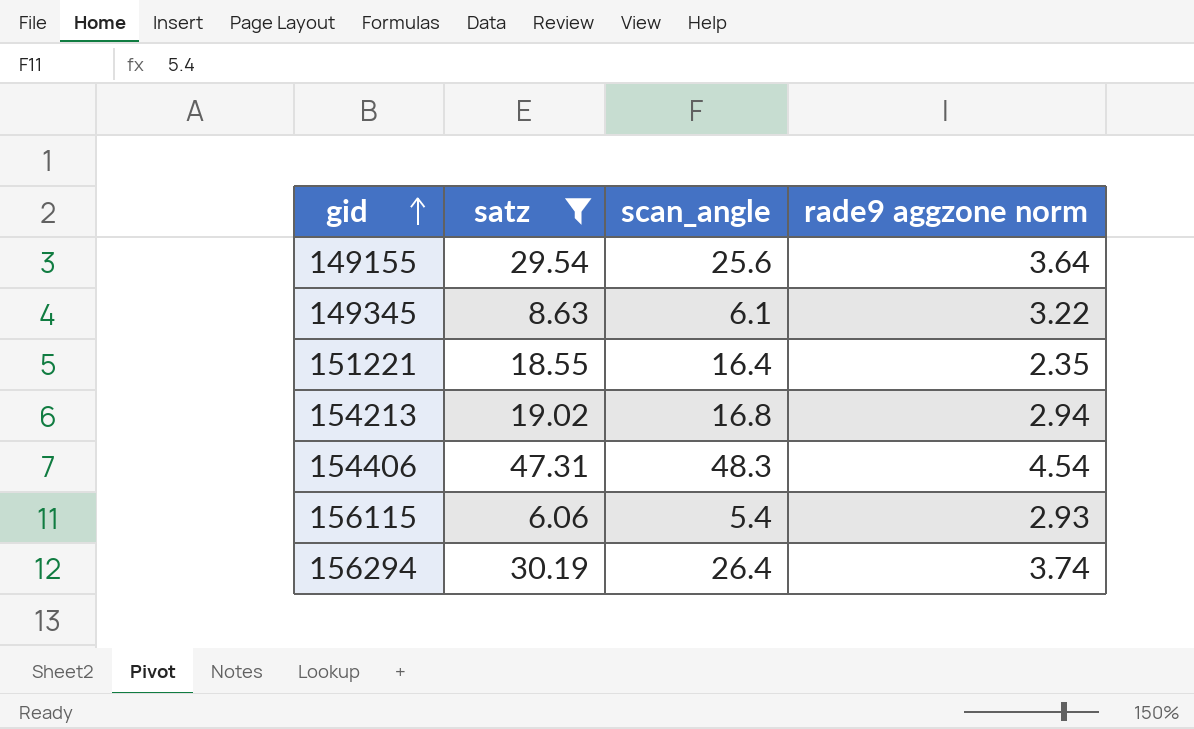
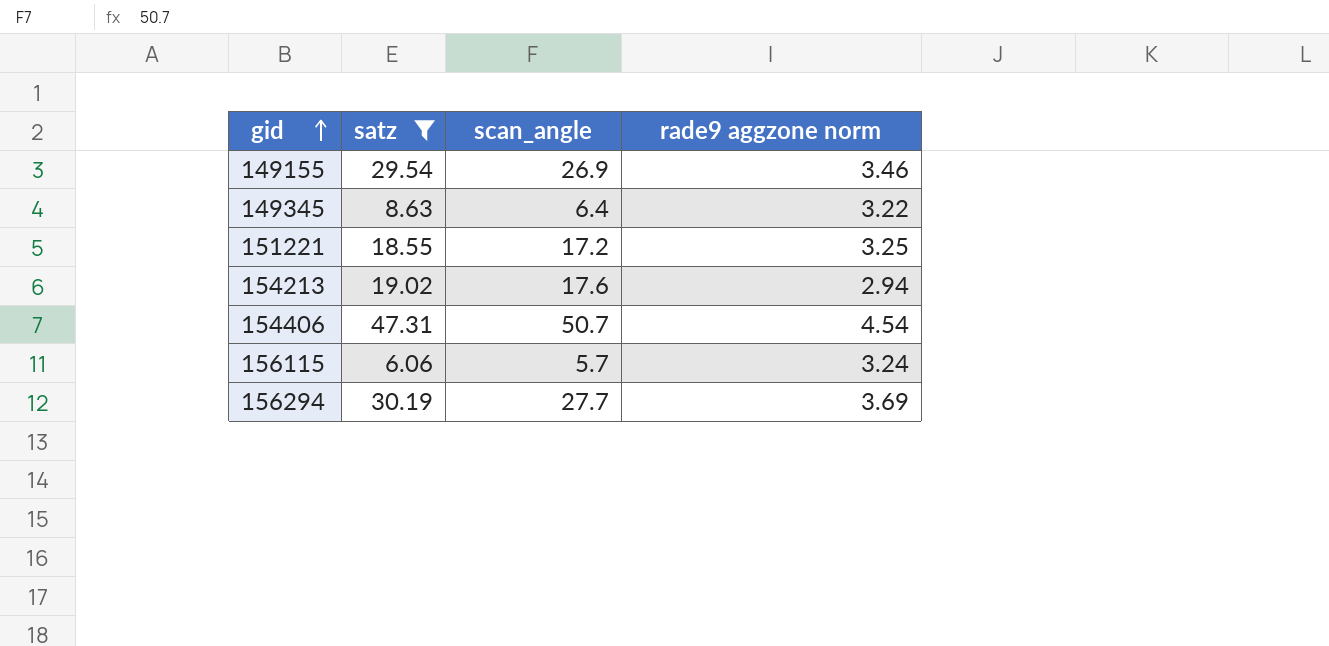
149155 | scan_angle: 25.6 -> 26.9
149155 | rade9 aggzone norm: 3.64 -> 3.46
149345 | scan_angle: 6.1 -> 6.4
151221 | scan_angle: 16.4 -> 17.2
151221 | rade9 aggzone norm: 2.35 -> 3.25
154213 | scan_angle: 16.8 -> 17.6
154406 | scan_angle: 48.3 -> 50.7
156115 | scan_angle: 5.4 -> 5.7
156115 | rade9 aggzone norm: 2.93 -> 3.24
156294 | scan_angle: 26.4 -> 27.7
156294 | rade9 aggzone norm: 3.74 -> 3.69

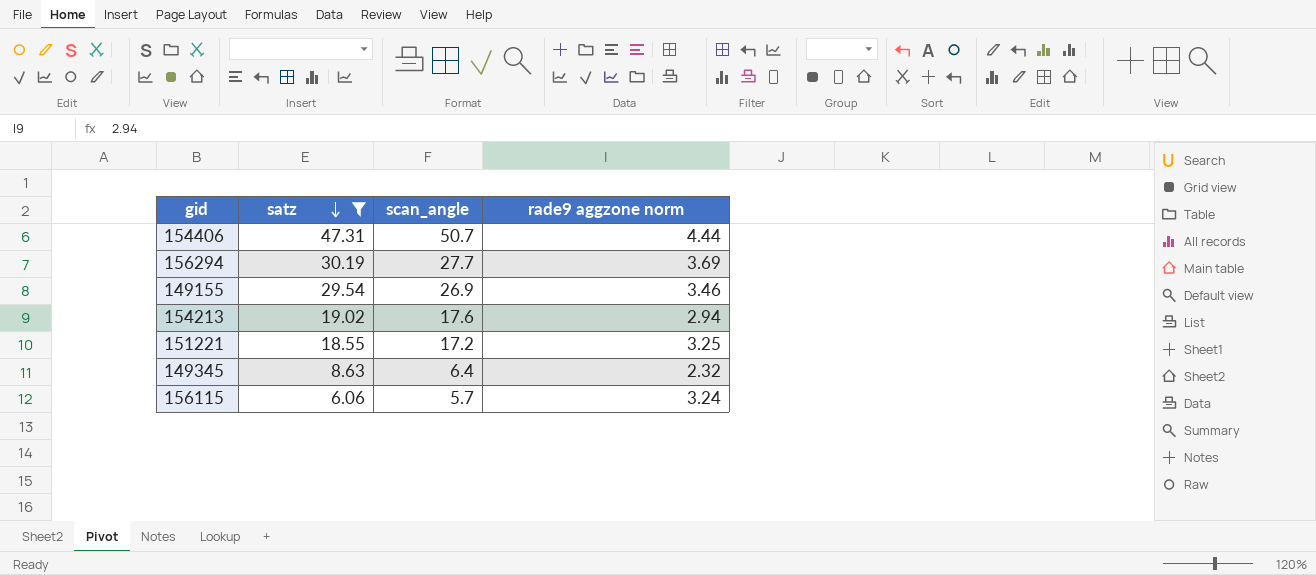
row order: gid ascending -> satz descending
154406 | rade9 aggzone norm: 4.54 -> 4.44
149345 | rade9 aggzone norm: 3.22 -> 2.32

